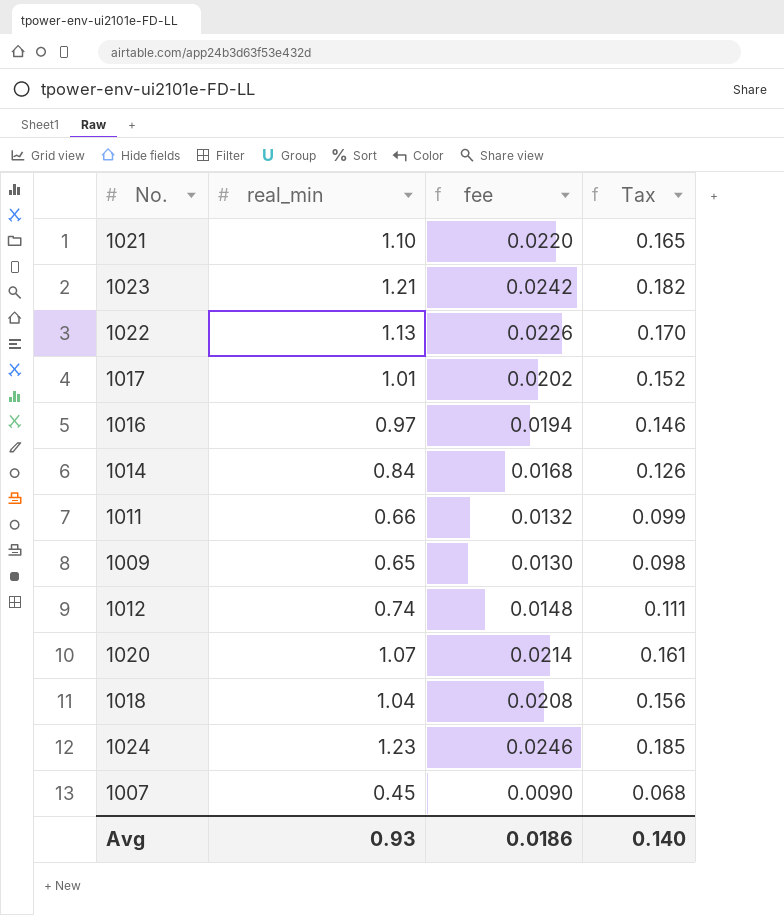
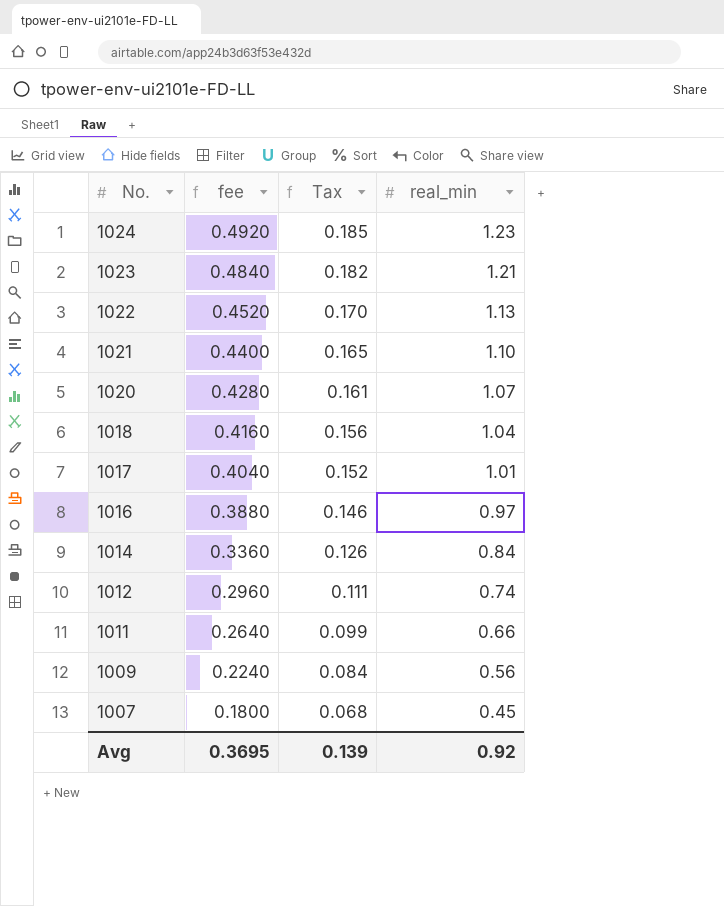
row order: none -> No. descending
column fee | formula: [real_min] * 0.02 -> [real_min] * 0.4
column real_min | position: 2 -> 4
1009 | Tax: 0.098 -> 0.084
1009 | real_min: 0.65 -> 0.56
Avg | fee: 0.0186 -> 0.3695
Avg | Tax: 0.140 -> 0.139
Avg | real_min: 0.93 -> 0.92

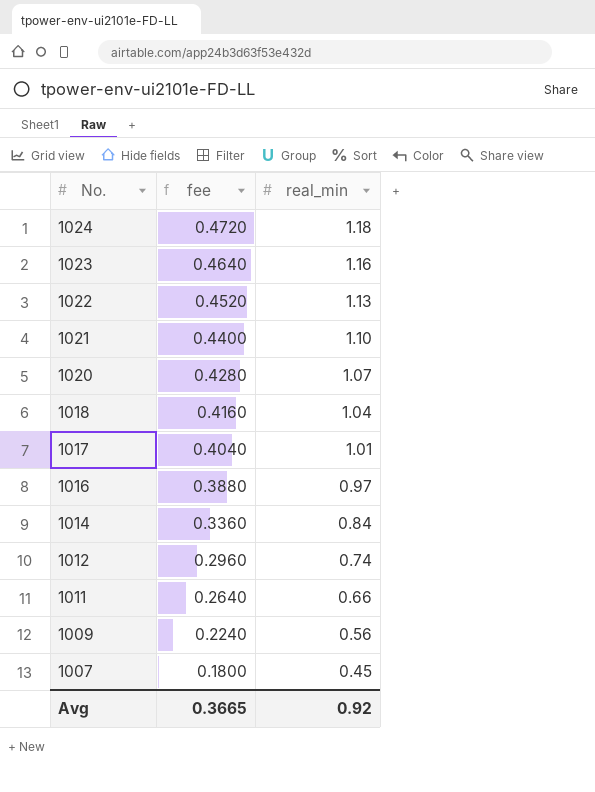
column Tax | formula: [real_min] * 0.15 -> none
1024 | fee: 0.4920 -> 0.4720
1024 | real_min: 1.23 -> 1.18
1023 | fee: 0.4840 -> 0.4640
1023 | real_min: 1.21 -> 1.16
Avg | fee: 0.3695 -> 0.3665

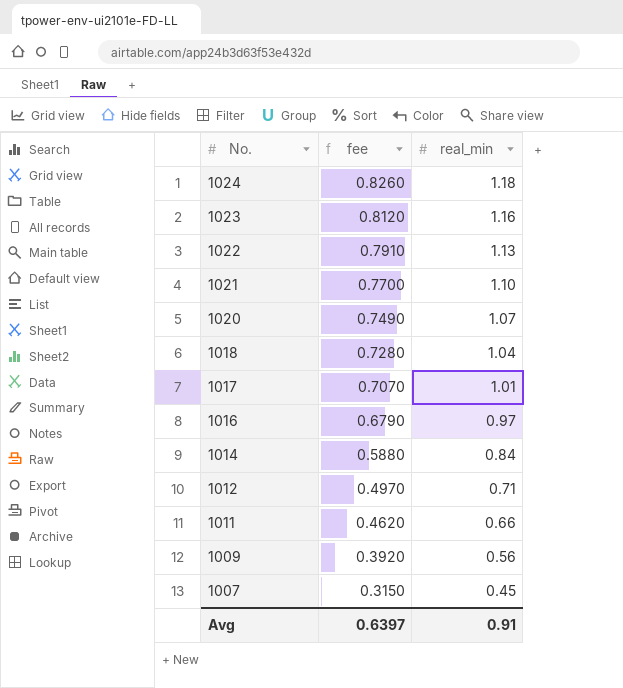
column fee | formula: [real_min] * 0.4 -> [real_min] * 0.7
1012 | real_min: 0.74 -> 0.71
Avg | fee: 0.3665 -> 0.6397
Avg | real_min: 0.92 -> 0.91

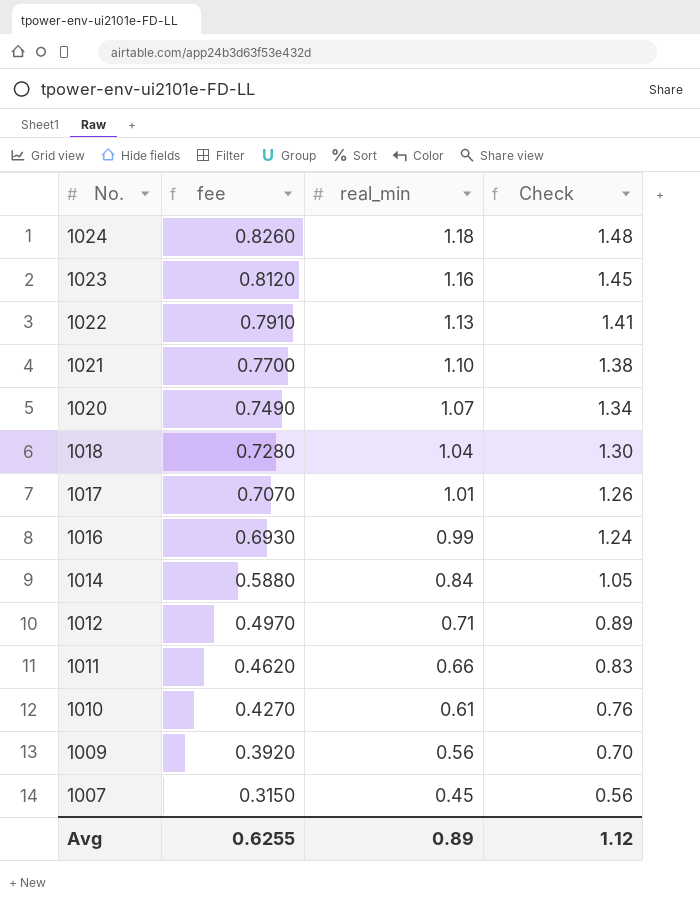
column Check | formula: none -> [real_min] * 1.25
1016 | fee: 0.6790 -> 0.6930
1016 | real_min: 0.97 -> 0.99
row 1010: none -> 0.4270 | 0.61 | 0.76
Avg | fee: 0.6397 -> 0.6255
Avg | real_min: 0.91 -> 0.89

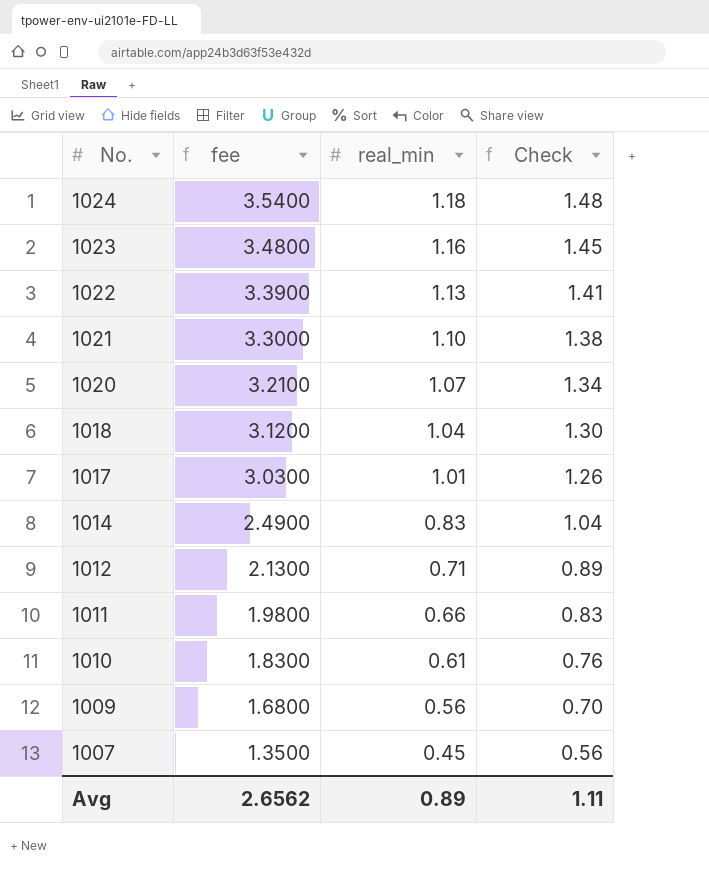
column fee | formula: [real_min] * 0.7 -> [real_min] * 3
row 1016: 0.6930 | 0.99 | 1.24 -> none
1014 | real_min: 0.84 -> 0.83
1014 | Check: 1.05 -> 1.04
Avg | fee: 0.6255 -> 2.6562
Avg | Check: 1.12 -> 1.11

